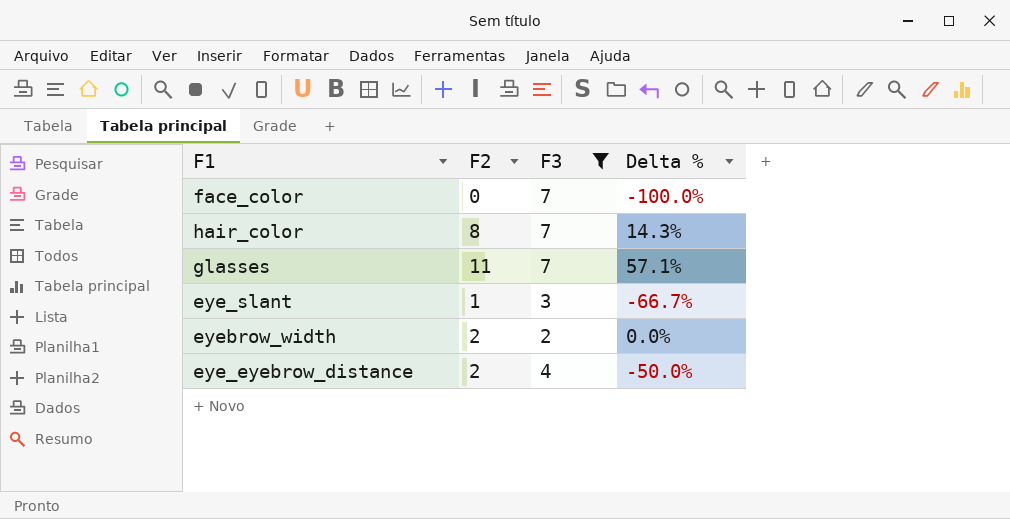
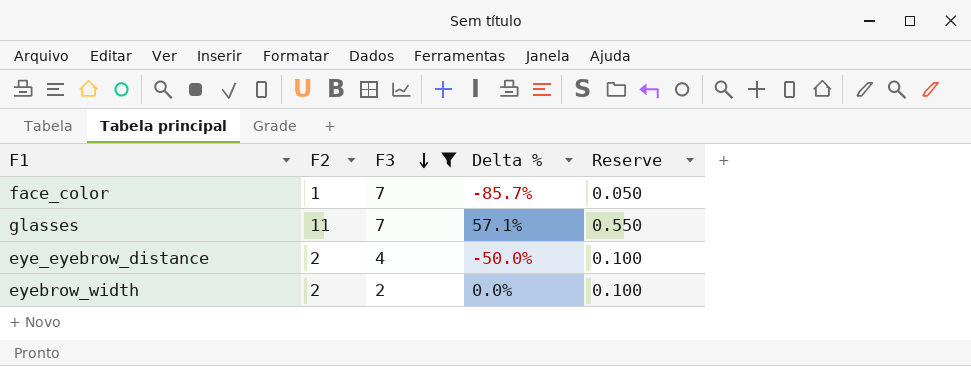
row order: none -> F3 descending
column Reserve | formula: none -> [F2] * 0.05
row hair_color: 8 | 7 | 14.3% -> none
row eye_slant: 1 | 3 | -66.7% -> none
face_color | F2: 0 -> 1
face_color | Delta %: -100.0% -> -85.7%

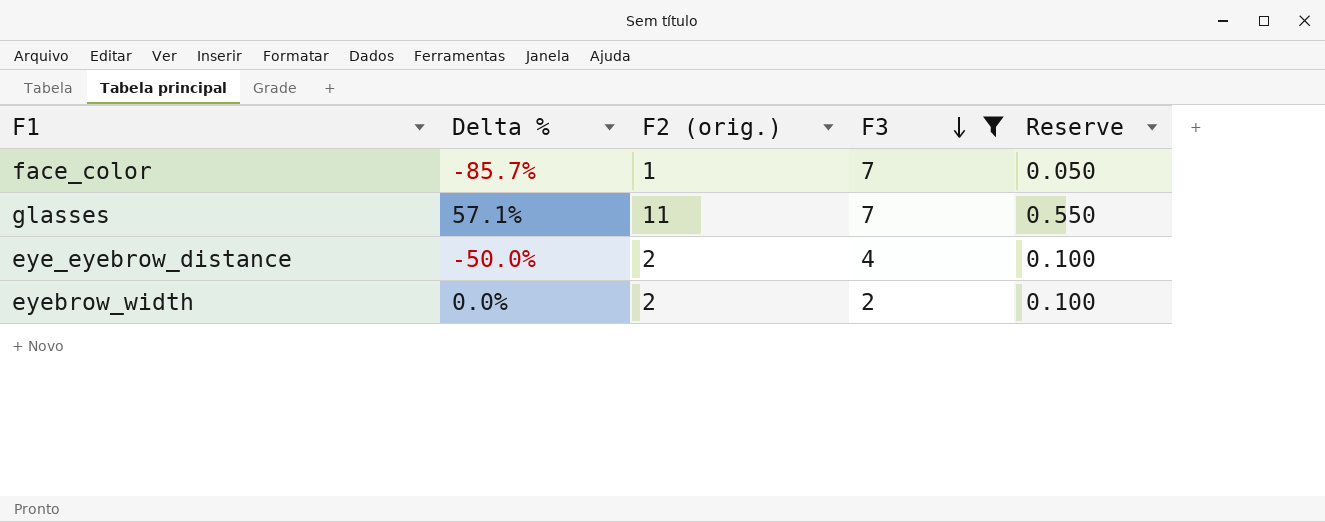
column Delta % | position: 4 -> 2
column name: F2 -> F2 (orig.)

